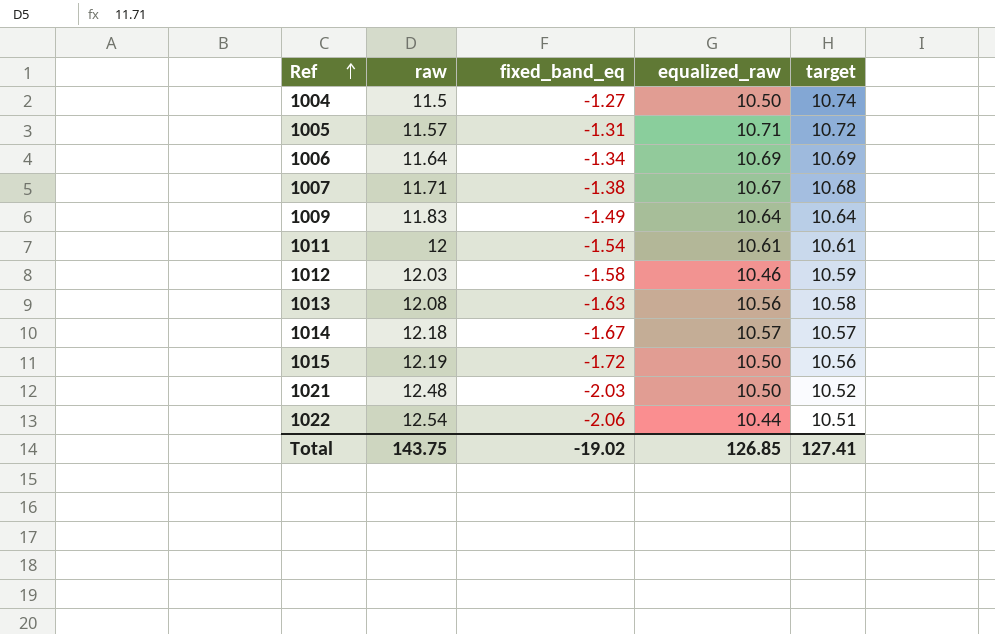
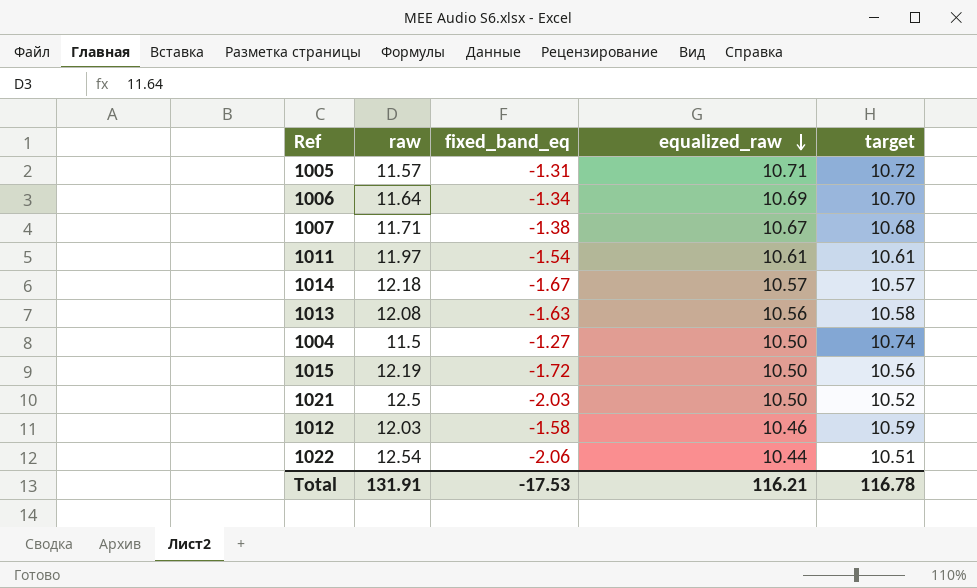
row order: Ref ascending -> equalized_raw descending
row 1009: 11.83 | -1.49 | 10.64 | 10.64 -> none
1006 | target: 10.69 -> 10.70
1011 | raw: 12 -> 11.97
1021 | raw: 12.48 -> 12.5
Total | raw: 143.75 -> 131.91
Total | fixed_band_eq: -19.02 -> -17.53
Total | equalized_raw: 126.85 -> 116.21
Total | target: 127.41 -> 116.78

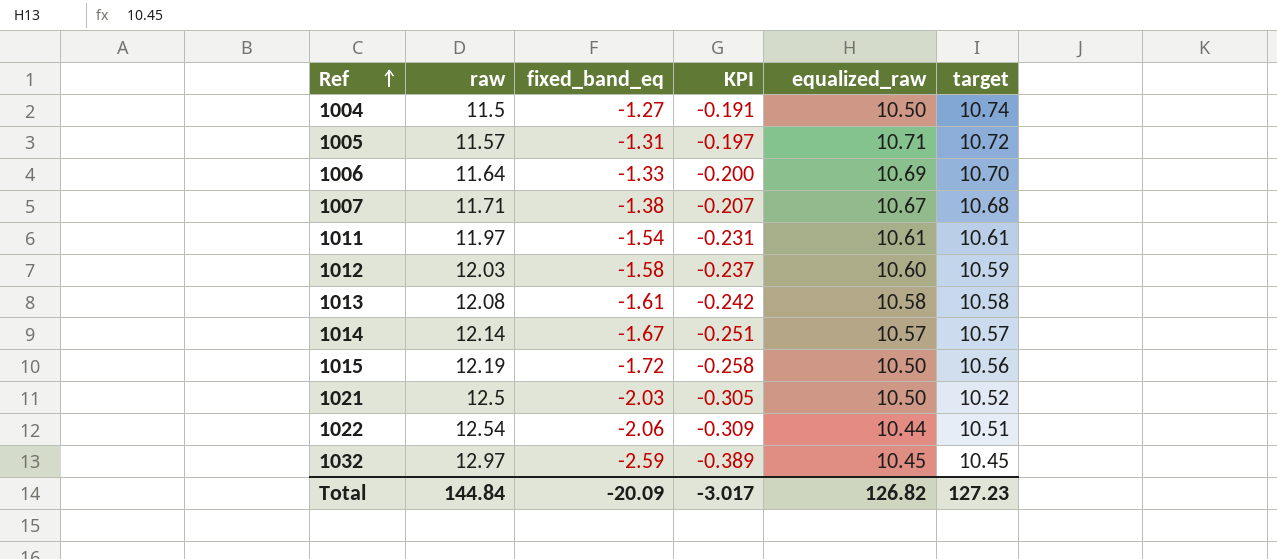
row order: equalized_raw descending -> Ref ascending
column KPI | formula: none -> [fixed_band_eq] * 0.15
1006 | fixed_band_eq: -1.34 -> -1.33
1012 | equalized_raw: 10.46 -> 10.60
1013 | fixed_band_eq: -1.63 -> -1.61
1013 | equalized_raw: 10.56 -> 10.58
1014 | raw: 12.18 -> 12.14
row 1032: none -> 12.97 | -2.59 | -0.389 | 10.45 | 10.45
Total | raw: 131.91 -> 144.84
Total | fixed_band_eq: -17.53 -> -20.09
Total | equalized_raw: 116.21 -> 126.82
Total | target: 116.78 -> 127.23

